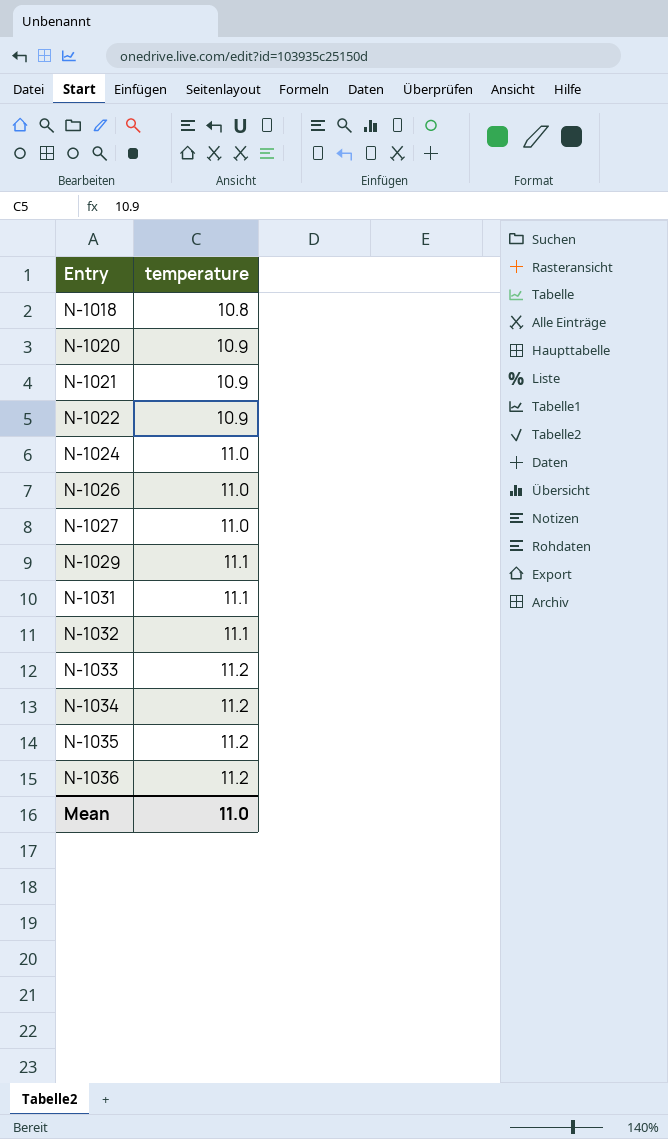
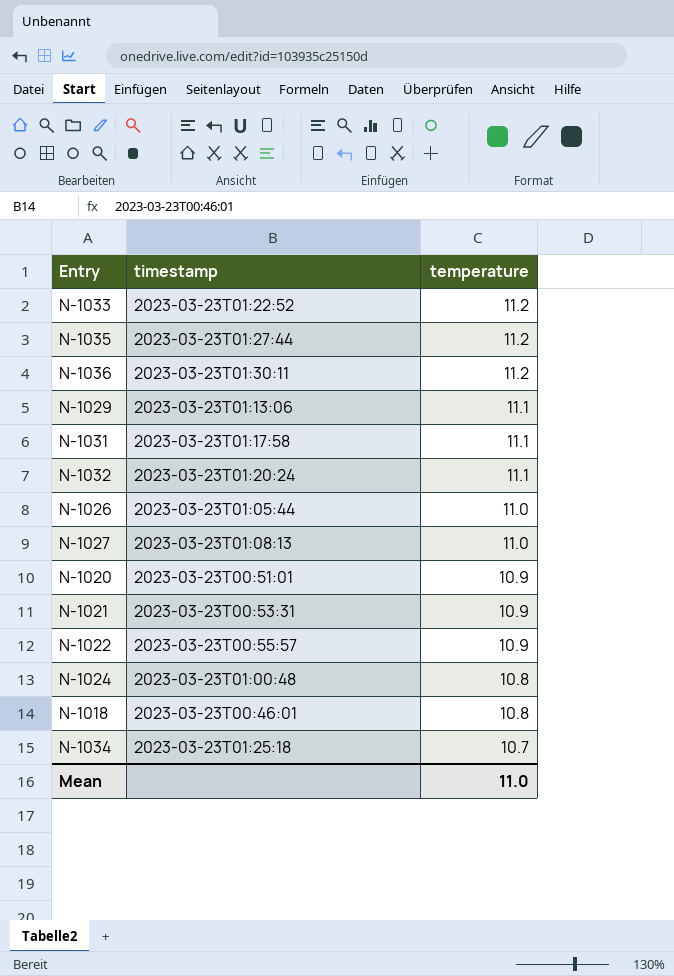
row order: Entry ascending -> temperature descending
column timestamp | position: none -> 2
N-1024 | temperature: 11.0 -> 10.8
N-1034 | temperature: 11.2 -> 10.7

